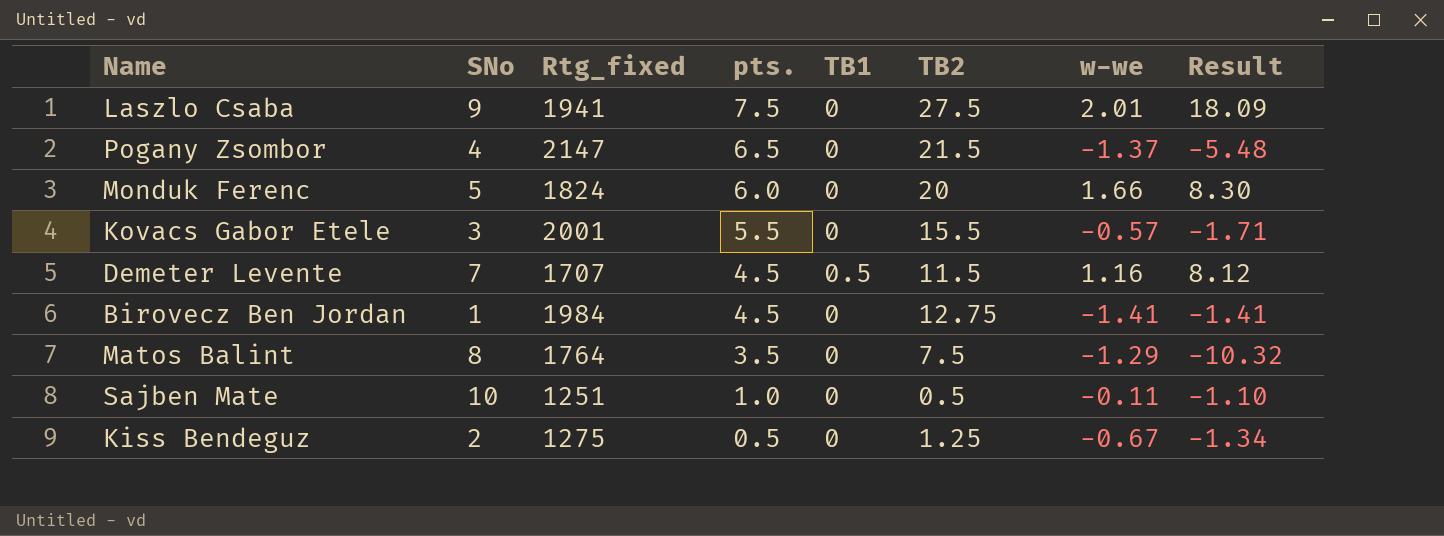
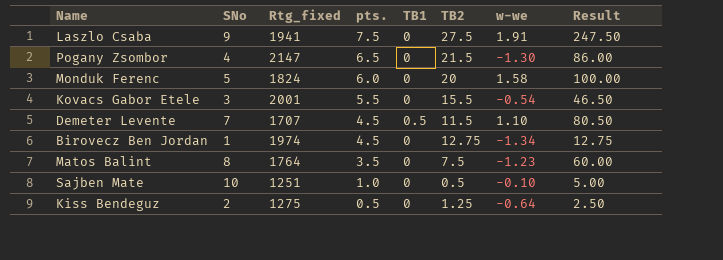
column Result | formula: [SNo] * [w-we] -> [SNo] * [TB2]
Laszlo Csaba | w-we: 2.01 -> 1.91
Pogany Zsombor | w-we: -1.37 -> -1.30
Monduk Ferenc | w-we: 1.66 -> 1.58
Kovacs Gabor Etele | w-we: -0.57 -> -0.54
Demeter Levente | w-we: 1.16 -> 1.10
Birovecz Ben Jordan | Rtg_fixed: 1984 -> 1974
Birovecz Ben Jordan | w-we: -1.41 -> -1.34
Matos Balint | w-we: -1.29 -> -1.23
Sajben Mate | w-we: -0.11 -> -0.10
Kiss Bendeguz | w-we: -0.67 -> -0.64

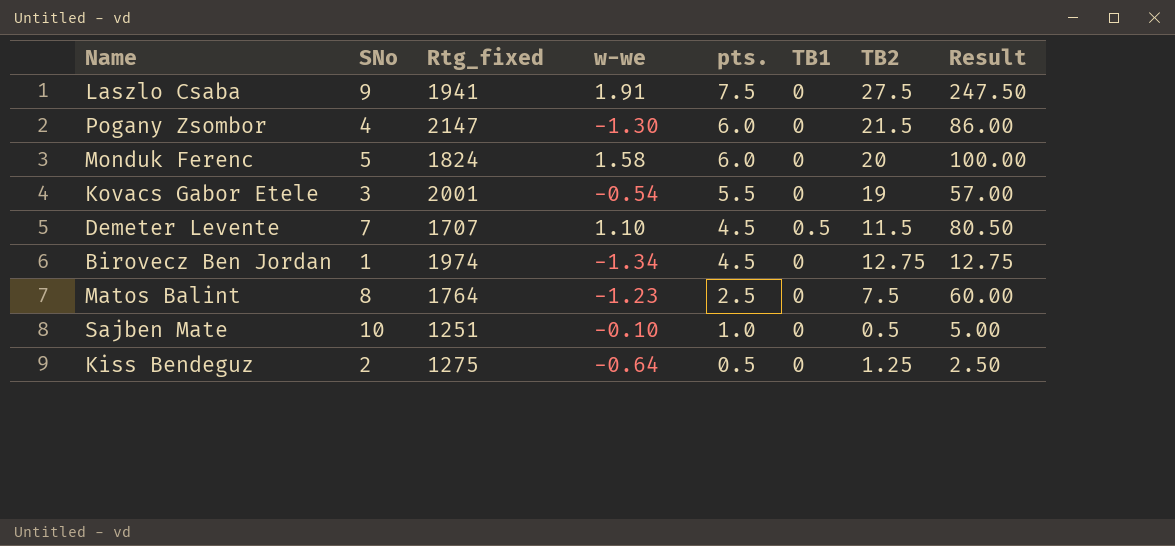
column w-we | position: 7 -> 4
Pogany Zsombor | pts.: 6.5 -> 6.0
Kovacs Gabor Etele | TB2: 15.5 -> 19
Kovacs Gabor Etele | Result: 46.50 -> 57.00
Matos Balint | pts.: 3.5 -> 2.5

